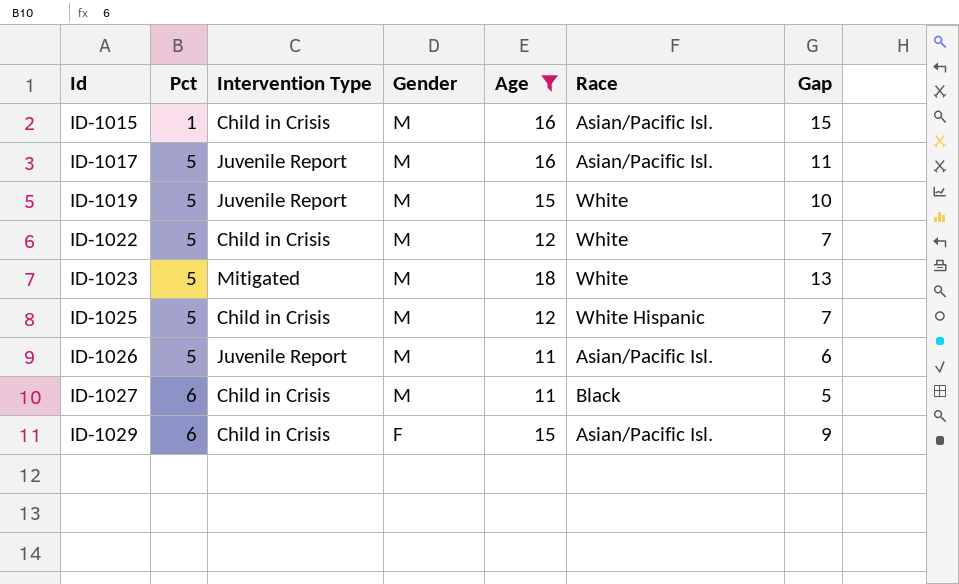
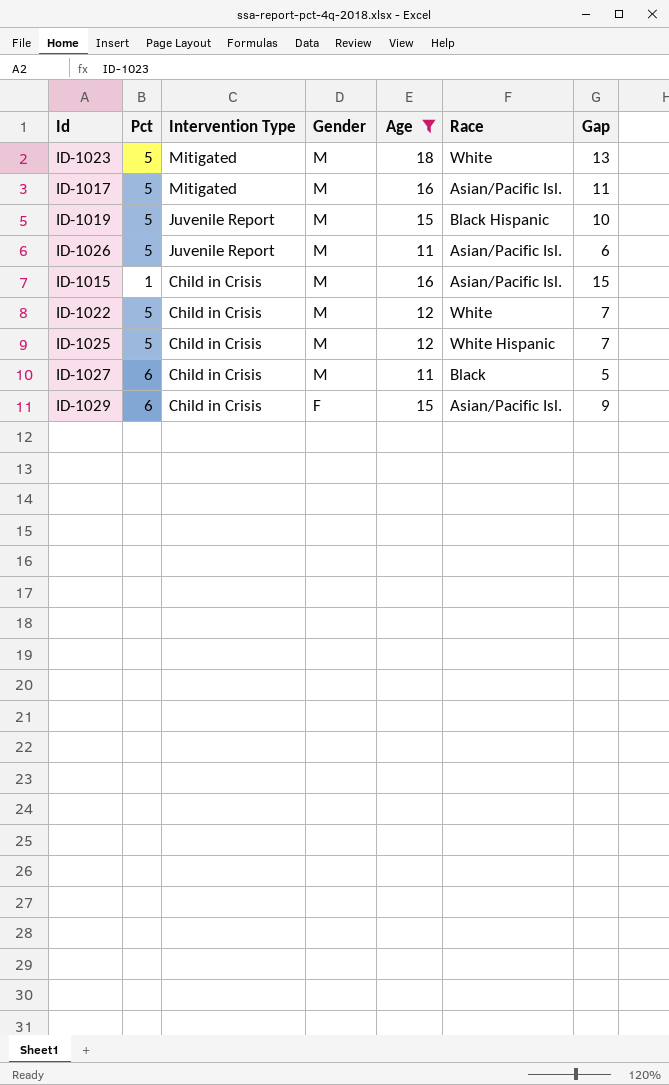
row order: Id ascending -> Intervention Type descending
ID-1017 | Intervention Type: Juvenile Report -> Mitigated
ID-1019 | Race: White -> Black Hispanic

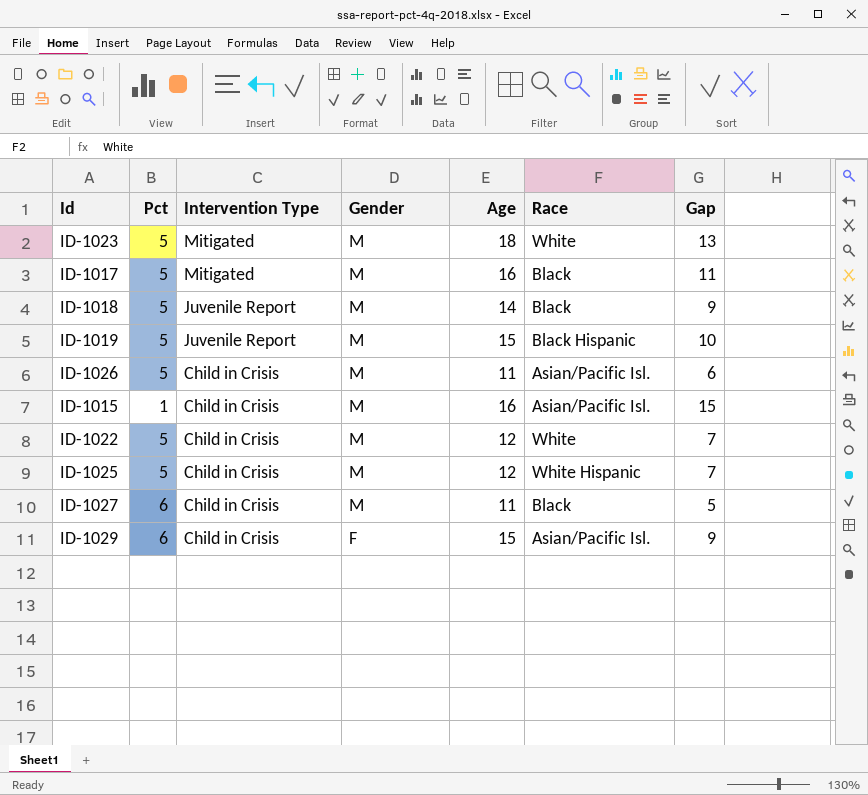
filter: Age != 14 -> none
ID-1017 | Race: Asian/Pacific Isl. -> Black
ID-1026 | Intervention Type: Juvenile Report -> Child in Crisis

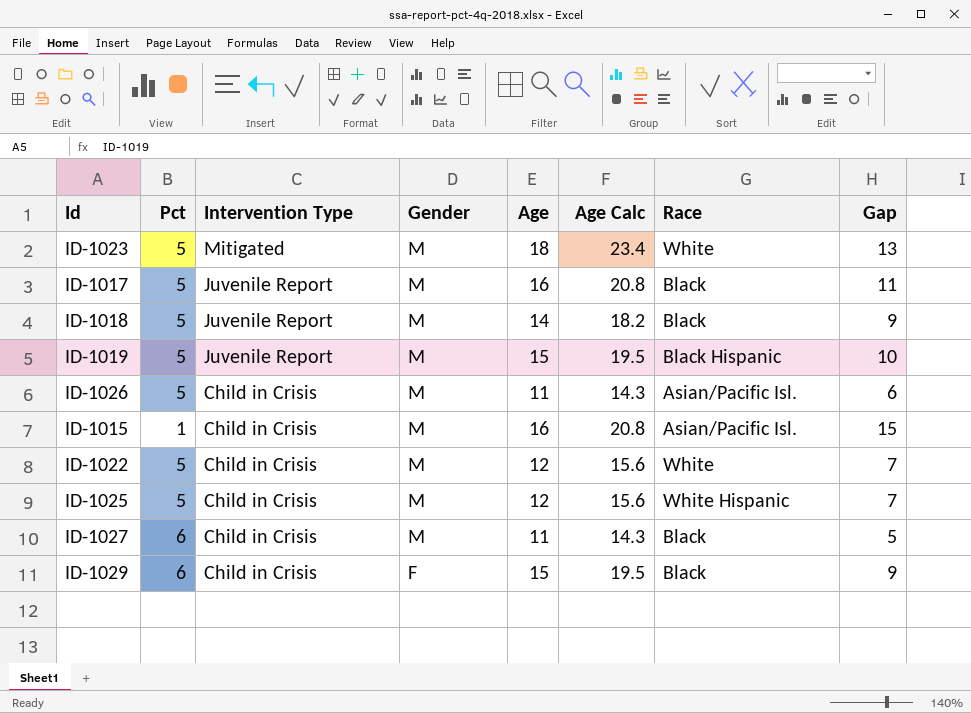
column Age Calc | formula: none -> [Age] * 1.3
ID-1017 | Intervention Type: Mitigated -> Juvenile Report
ID-1029 | Race: Asian/Pacific Isl. -> Black

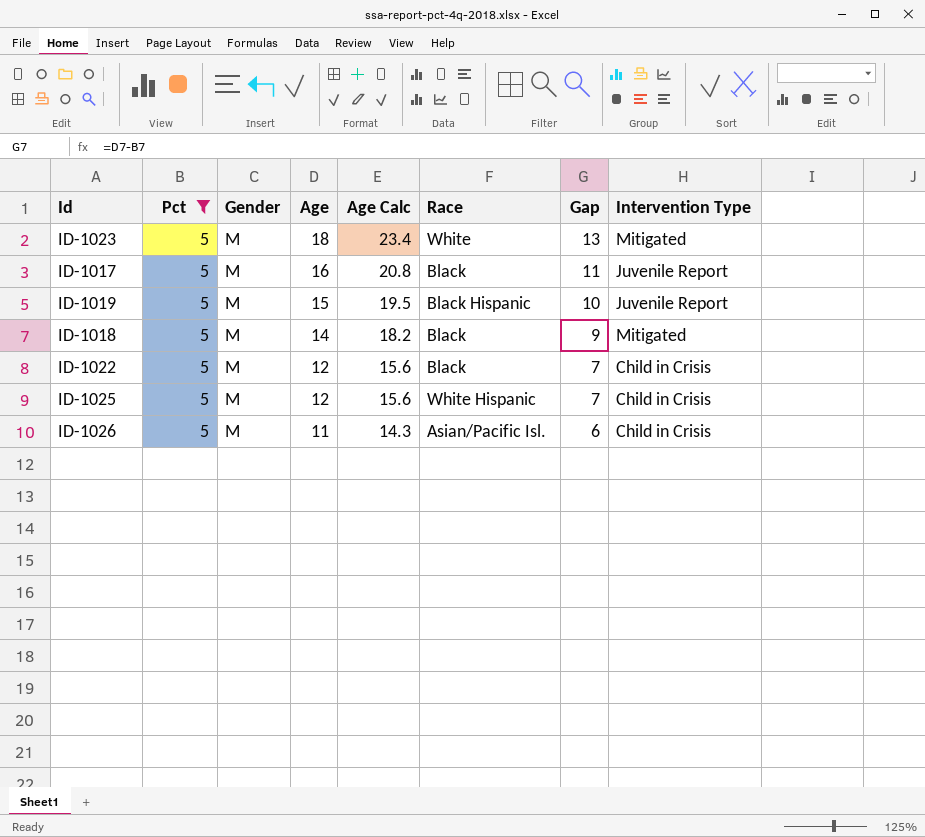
filter: none -> Pct = 5
row order: Intervention Type descending -> Age descending
column Intervention Type | position: 3 -> 8
ID-1018 | Intervention Type: Juvenile Report -> Mitigated
ID-1022 | Race: White -> Black

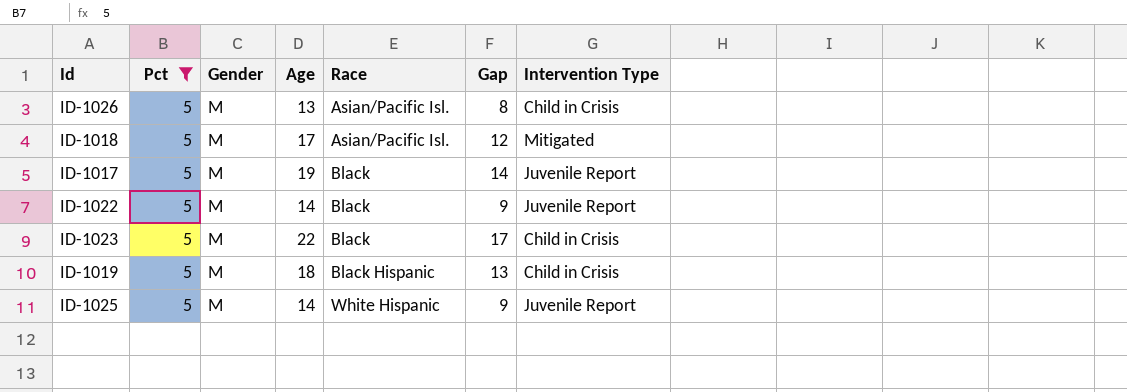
row order: Age descending -> Race ascending
column Age Calc | formula: [Age] * 1.3 -> none
ID-1026 | Age: 11 -> 13
ID-1026 | Gap: 6 -> 8
ID-1018 | Age: 14 -> 17
ID-1018 | Race: Black -> Asian/Pacific Isl.
ID-1018 | Gap: 9 -> 12
ID-1017 | Age: 16 -> 19
ID-1017 | Gap: 11 -> 14
ID-1022 | Age: 12 -> 14
ID-1022 | Gap: 7 -> 9
ID-1022 | Intervention Type: Child in Crisis -> Juvenile Report
ID-1023 | Age: 18 -> 22
ID-1023 | Race: White -> Black
ID-1023 | Gap: 13 -> 17
ID-1023 | Intervention Type: Mitigated -> Child in Crisis
ID-1019 | Age: 15 -> 18
ID-1019 | Gap: 10 -> 13
ID-1019 | Intervention Type: Juvenile Report -> Child in Crisis
ID-1025 | Age: 12 -> 14
ID-1025 | Gap: 7 -> 9
ID-1025 | Intervention Type: Child in Crisis -> Juvenile Report

